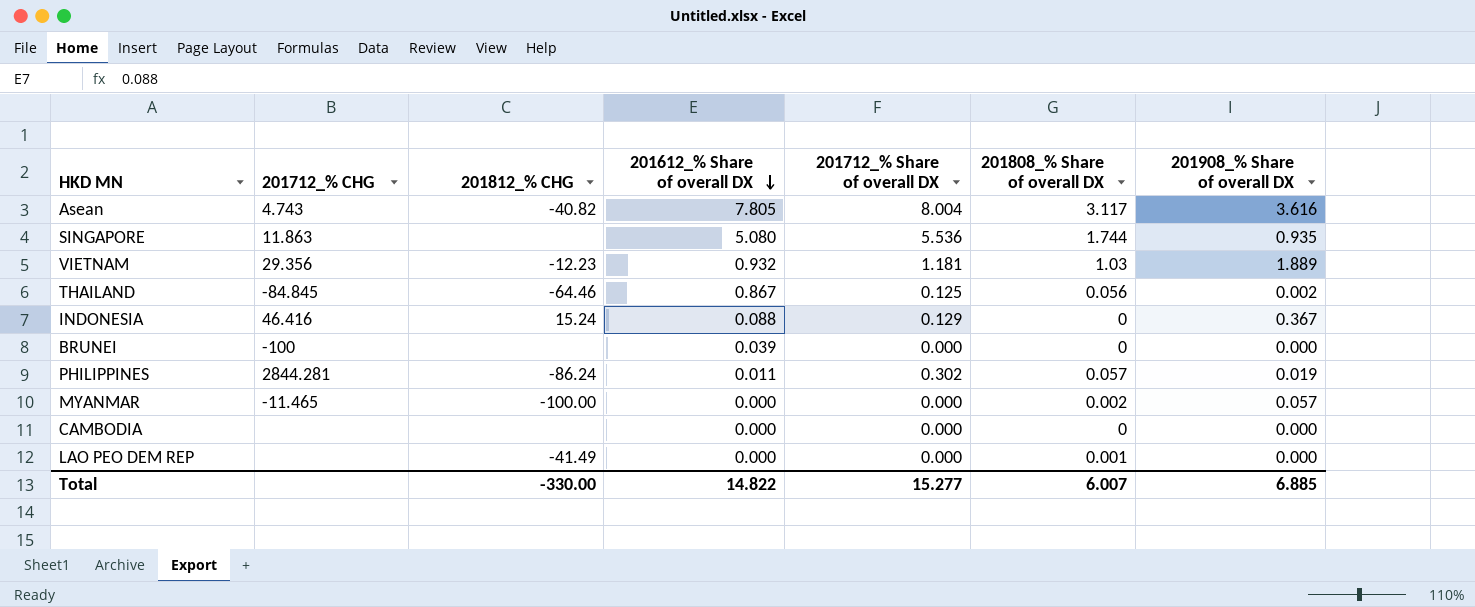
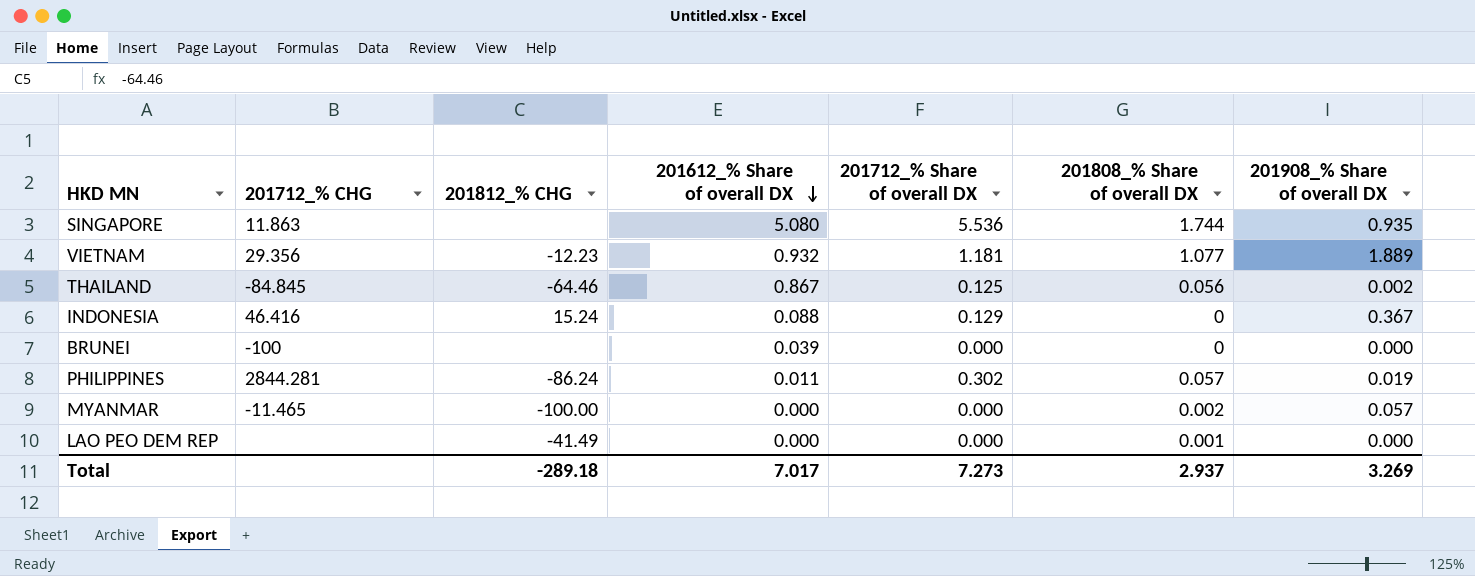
row Asean: 4.743 | -40.82 | 7.805 | 8.004 | 3.117 | 3.616 -> none
row CAMBODIA: none | none | 0.000 | 0.000 | 0 | 0.000 -> none
VIETNAM | 201808_% Share of overall DX: 1.03 -> 1.077
Total | 201812_% CHG: -330.00 -> -289.18
Total | 201612_% Share of overall DX: 14.822 -> 7.017
Total | 201712_% Share of overall DX: 15.277 -> 7.273
Total | 201808_% Share of overall DX: 6.007 -> 2.937
Total | 201908_% Share of overall DX: 6.885 -> 3.269

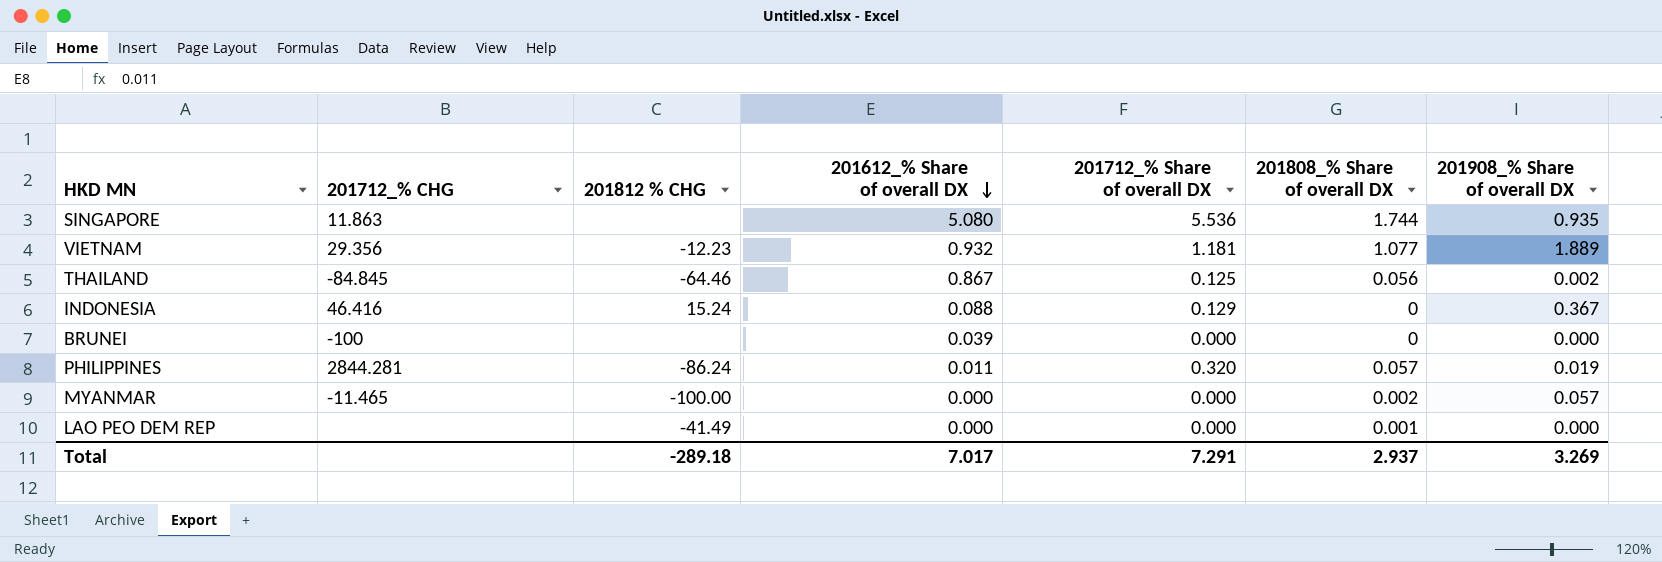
column name: 201812_% CHG -> 201812 % CHG
PHILIPPINES | 201712_% Share of overall DX: 0.302 -> 0.320
Total | 201712_% Share of overall DX: 7.273 -> 7.291

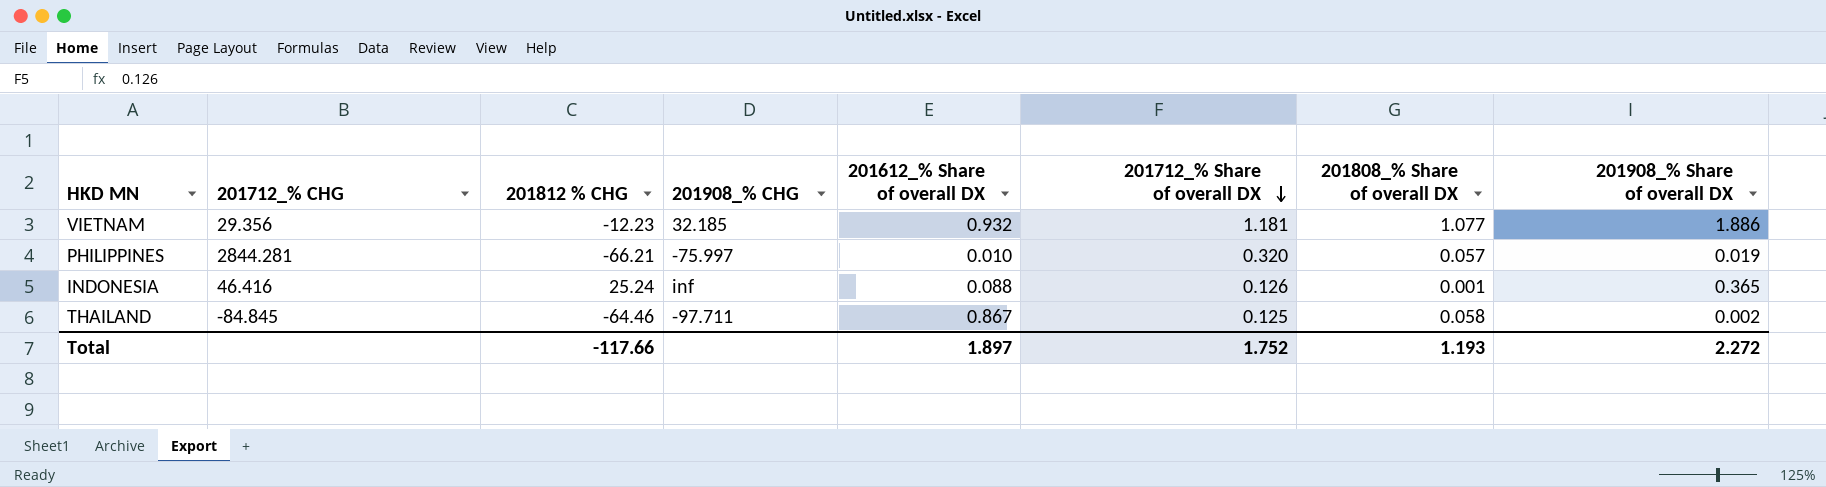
row order: 201612_% Share of overall DX descending -> 201712_% Share of overall DX descending
column 201908_% CHG | position: none -> 4
row SINGAPORE: 11.863 | none | 5.080 | 5.536 | 1.744 | 0.935 -> none
row BRUNEI: -100 | none | 0.039 | 0.000 | 0 | 0.000 -> none
row MYANMAR: -11.465 | -100.00 | 0.000 | 0.000 | 0.002 | 0.057 -> none
row LAO PEO DEM REP: none | -41.49 | 0.000 | 0.000 | 0.001 | 0.000 -> none
VIETNAM | 201908_% Share of overall DX: 1.889 -> 1.886
PHILIPPINES | 201812 % CHG: -86.24 -> -66.21
PHILIPPINES | 201612_% Share of overall DX: 0.011 -> 0.010
INDONESIA | 201812 % CHG: 15.24 -> 25.24
INDONESIA | 201712_% Share of overall DX: 0.129 -> 0.126
INDONESIA | 201808_% Share of overall DX: 0 -> 0.001
INDONESIA | 201908_% Share of overall DX: 0.367 -> 0.365
THAILAND | 201808_% Share of overall DX: 0.056 -> 0.058
Total | 201812 % CHG: -289.18 -> -117.66
Total | 201612_% Share of overall DX: 7.017 -> 1.897
Total | 201712_% Share of overall DX: 7.291 -> 1.752
Total | 201808_% Share of overall DX: 2.937 -> 1.193
Total | 201908_% Share of overall DX: 3.269 -> 2.272

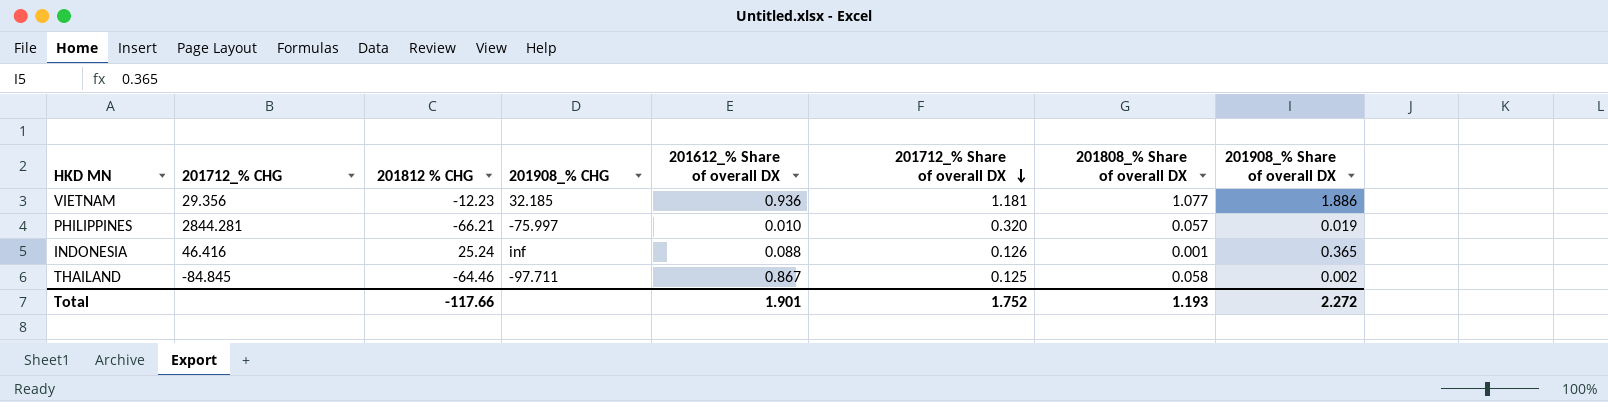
VIETNAM | 201612_% Share of overall DX: 0.932 -> 0.936
Total | 201612_% Share of overall DX: 1.897 -> 1.901

